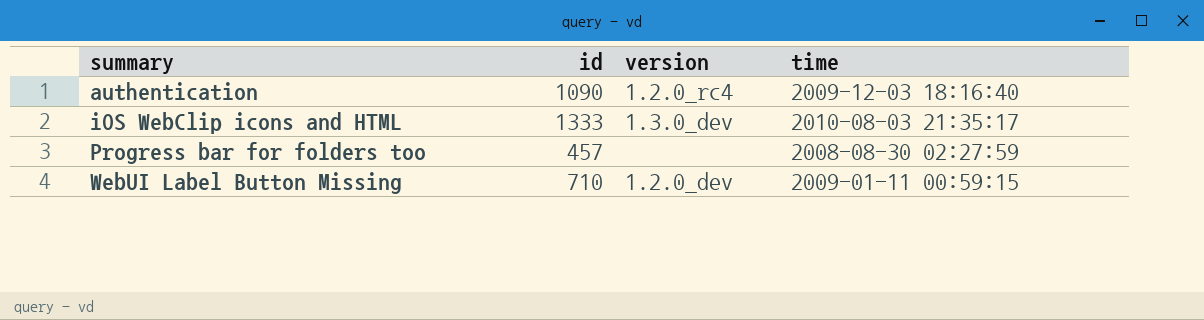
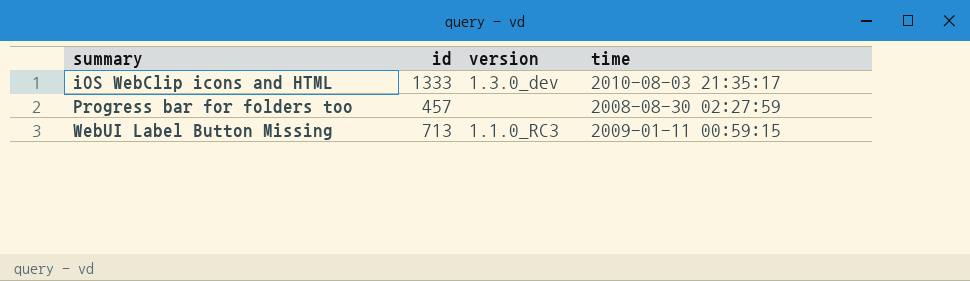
row authentication: 1090 | 1.2.0_rc4 | 2009-12-03 18:16:40 -> none
WebUI Label Button Missing | id: 710 -> 713
WebUI Label Button Missing | version: 1.2.0_dev -> 1.1.0_RC3

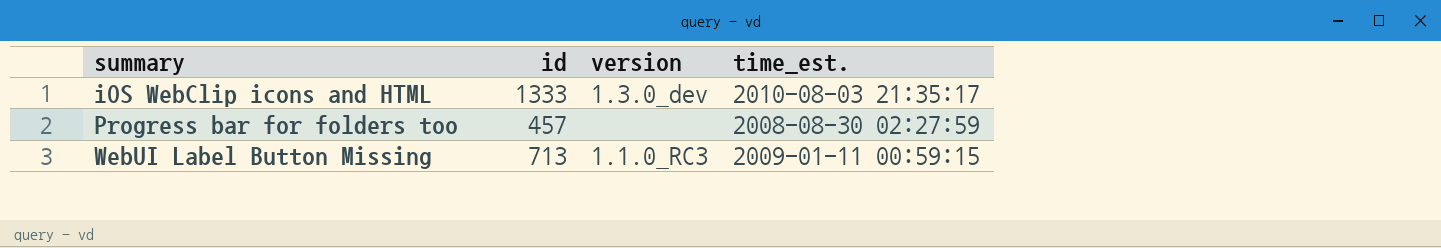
column name: time -> time_est.

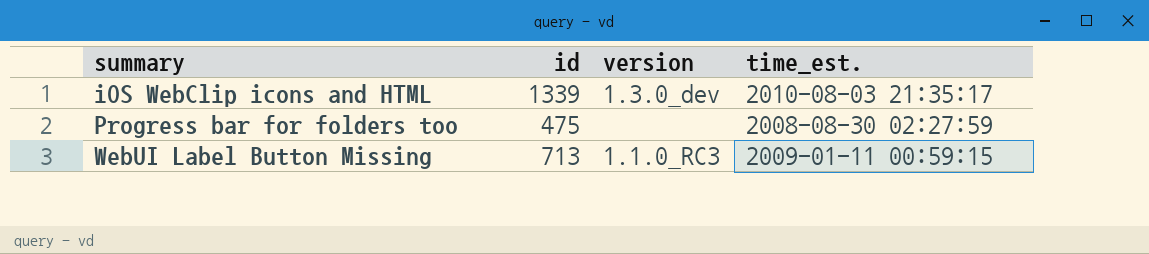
iOS WebClip icons and HTML | id: 1333 -> 1339
Progress bar for folders too | id: 457 -> 475

